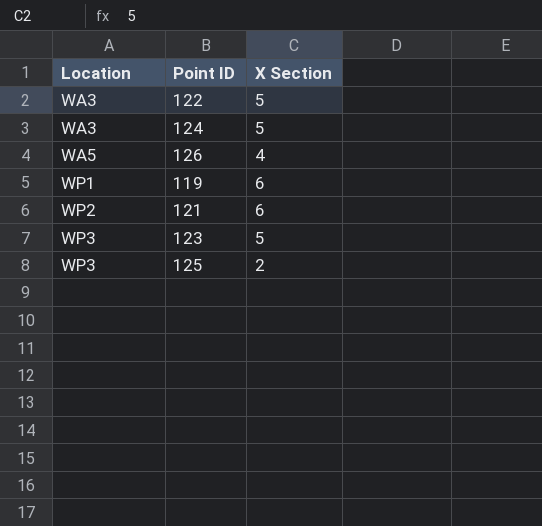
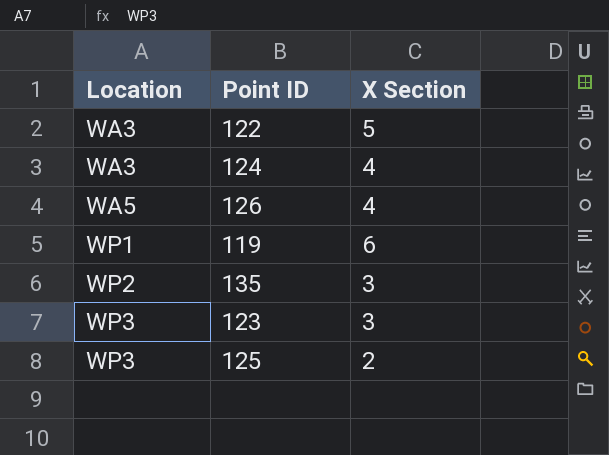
row 121: WP2 | 6 -> none
124 | X Section: 5 -> 4
row 135: none -> WP2 | 3
123 | X Section: 5 -> 3

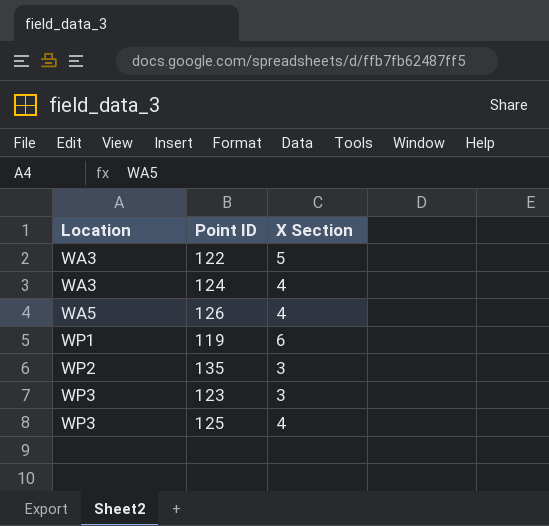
125 | X Section: 2 -> 4

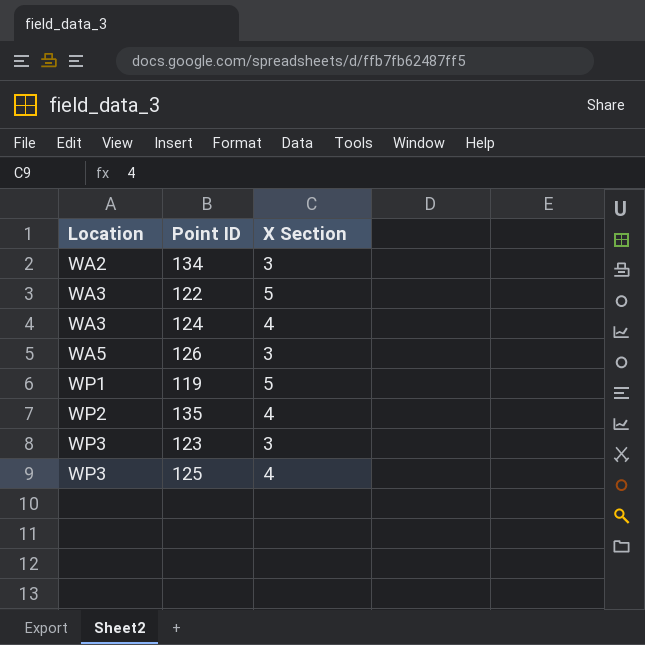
row 134: none -> WA2 | 3
126 | X Section: 4 -> 3
119 | X Section: 6 -> 5
135 | X Section: 3 -> 4

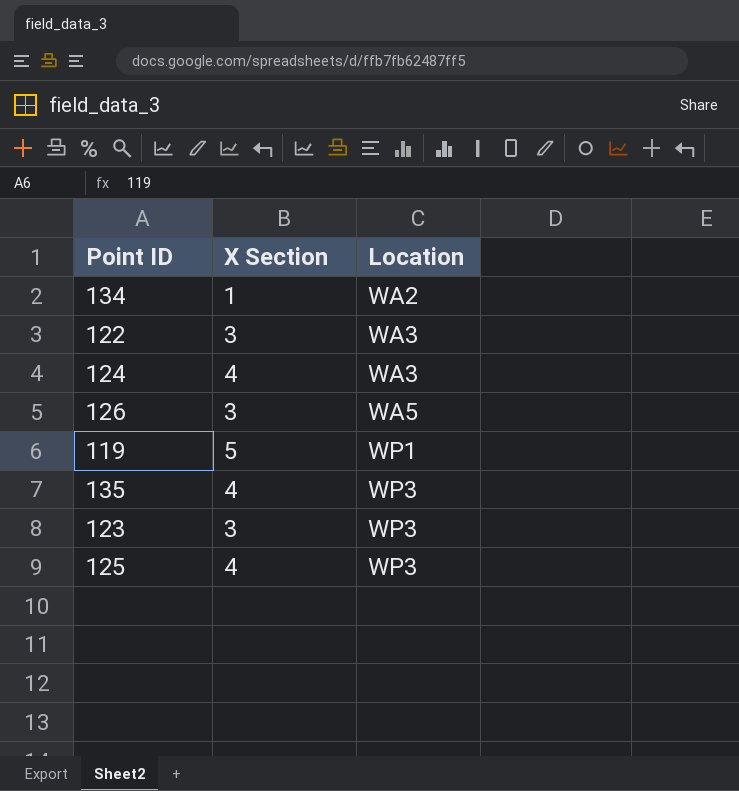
column Location | position: 1 -> 3
134 | X Section: 3 -> 1
122 | X Section: 5 -> 3
135 | Location: WP2 -> WP3

